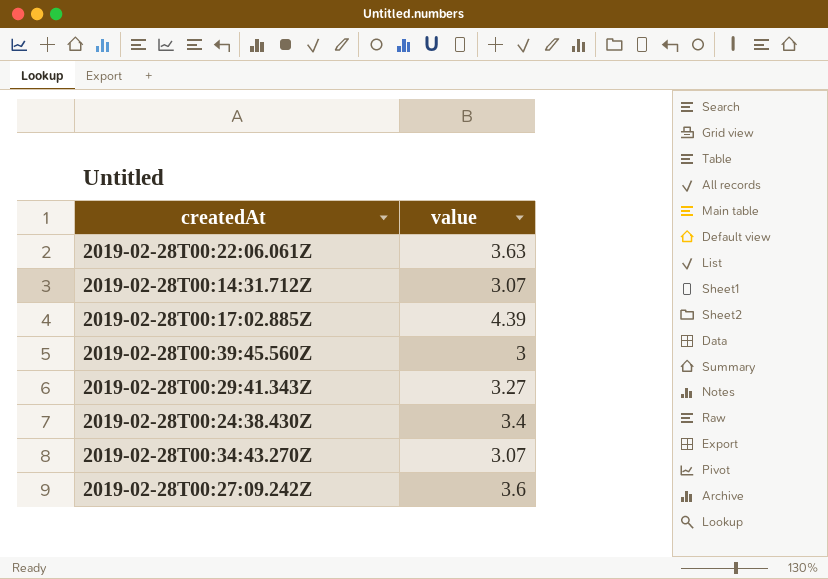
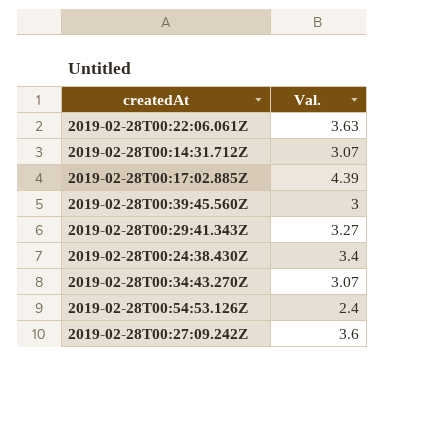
column name: value -> Val.
row 2019-02-28T00:54:53.126Z: none -> 2.4

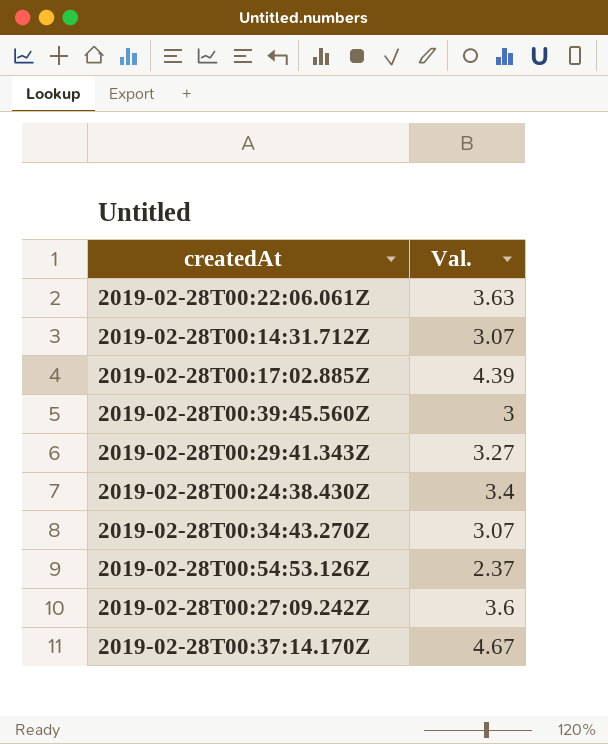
2019-02-28T00:54:53.126Z | Val.: 2.4 -> 2.37
row 2019-02-28T00:37:14.170Z: none -> 4.67

